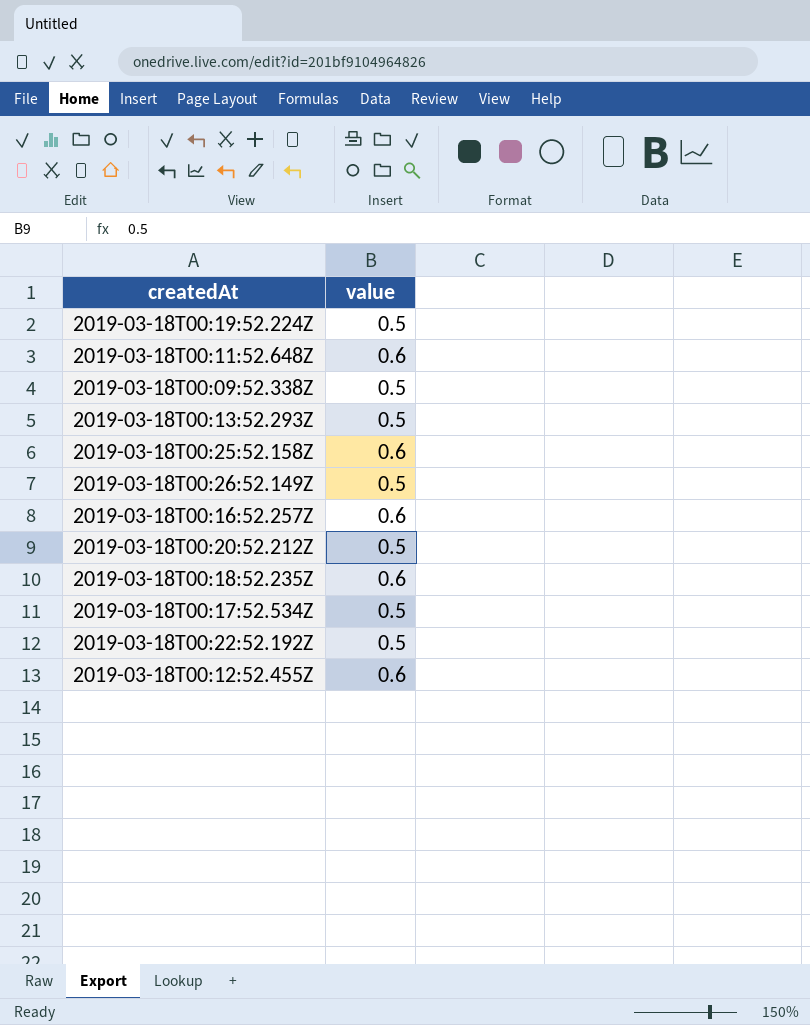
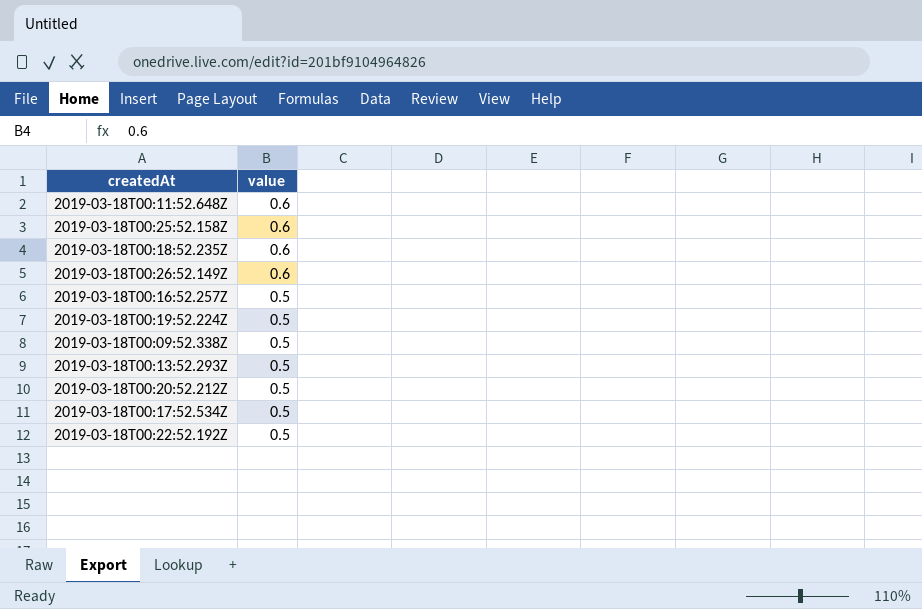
row order: none -> value descending
row 2019-03-18T00:12:52.455Z: 0.6 -> none
2019-03-18T00:26:52.149Z | value: 0.5 -> 0.6
2019-03-18T00:16:52.257Z | value: 0.6 -> 0.5

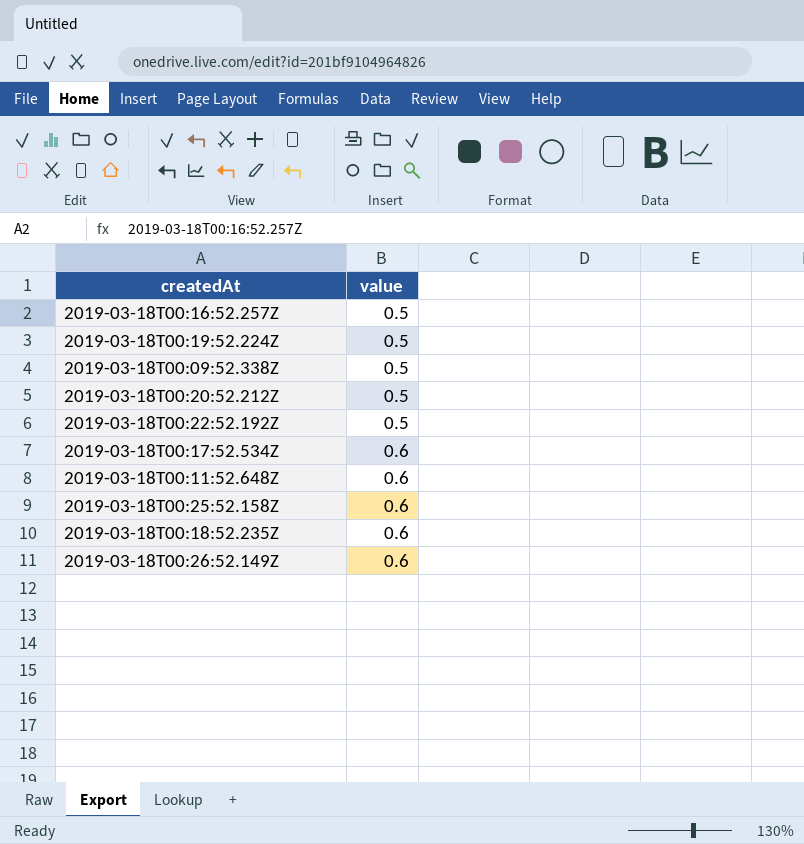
row order: value descending -> value ascending
row 2019-03-18T00:13:52.293Z: 0.5 -> none
2019-03-18T00:17:52.534Z | value: 0.5 -> 0.6

